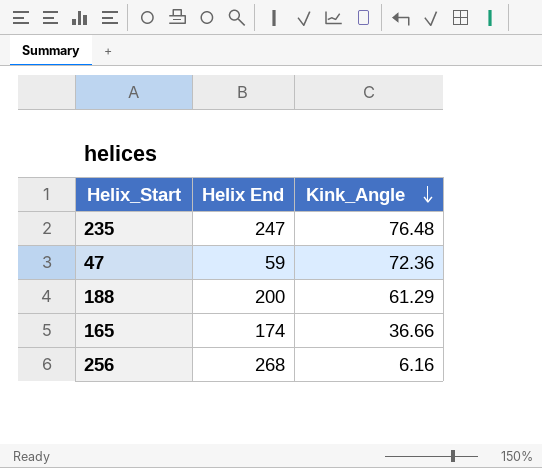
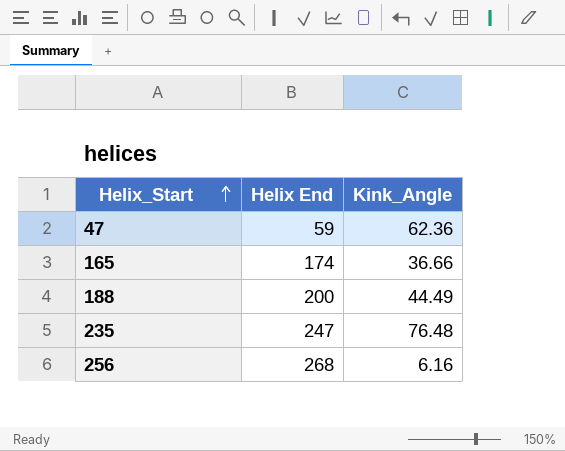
row order: Kink_Angle descending -> Helix_Start ascending
47 | Kink_Angle: 72.36 -> 62.36
188 | Kink_Angle: 61.29 -> 44.49

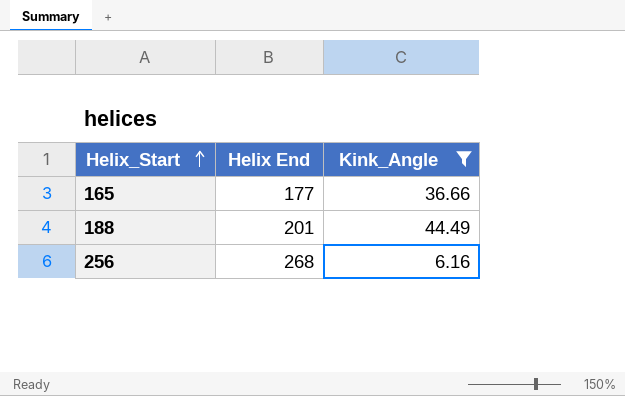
filter: none -> Kink_Angle <= 44.49
165 | Helix End: 174 -> 177
188 | Helix End: 200 -> 201

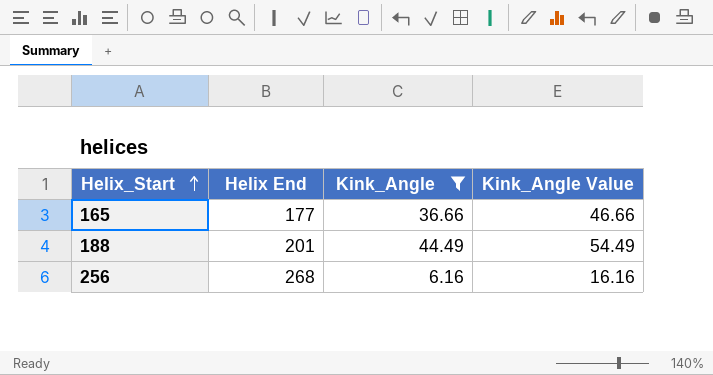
column Kink_Angle Value | formula: none -> [Kink_Angle] + 10

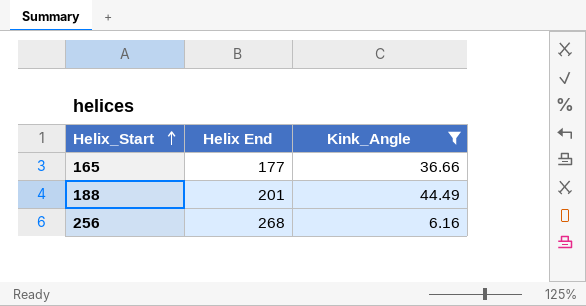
column Kink_Angle Value | formula: [Kink_Angle] + 10 -> none

